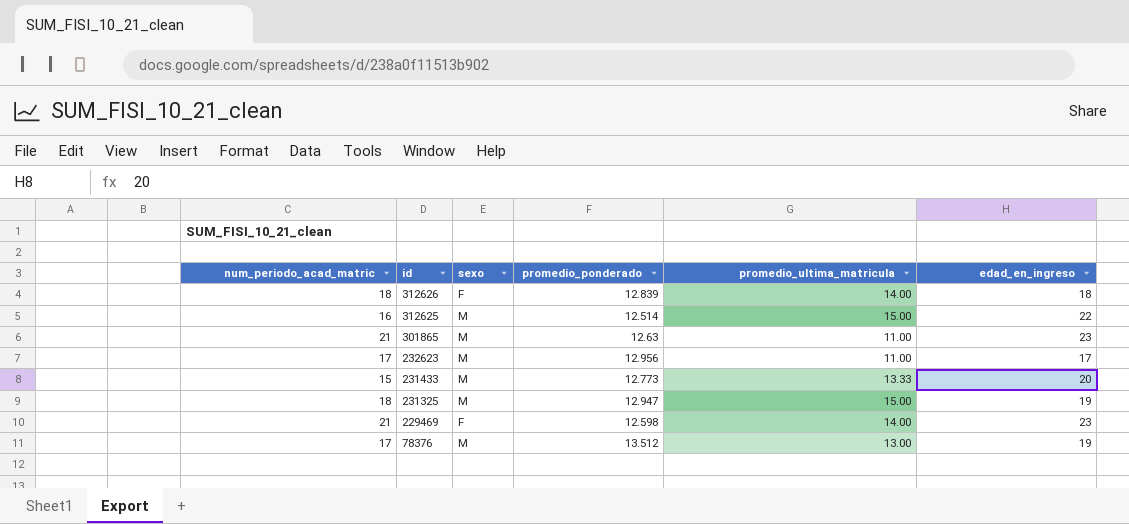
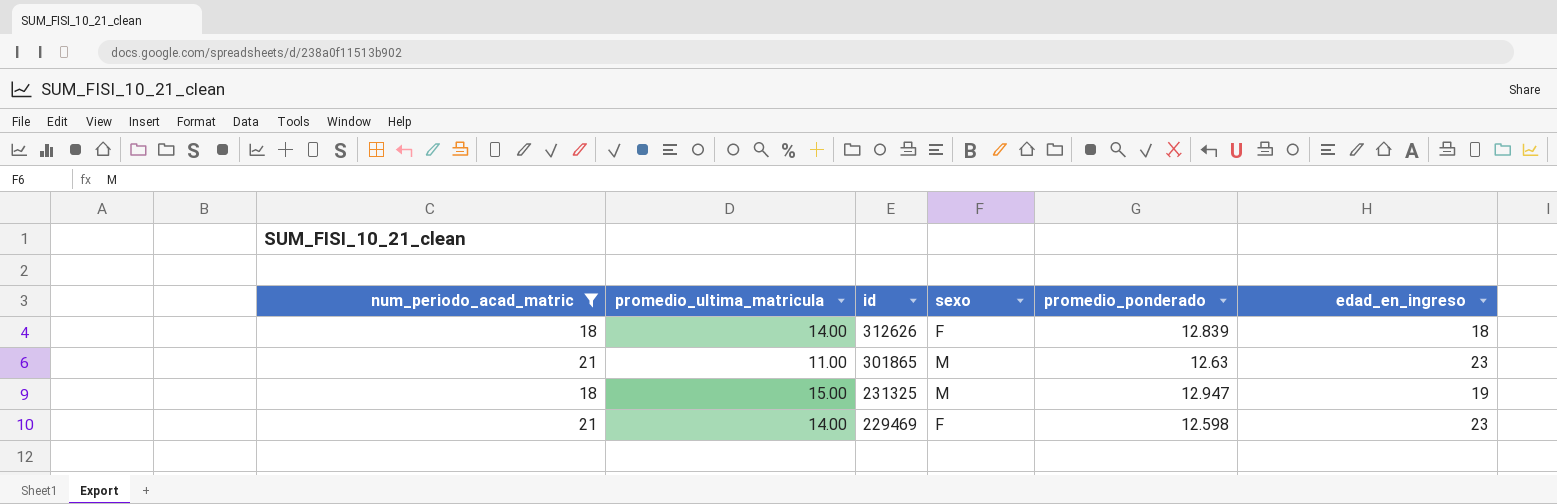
filter: none -> num_periodo_acad_matric >= 18
column promedio_ultima_matricula | position: 5 -> 2

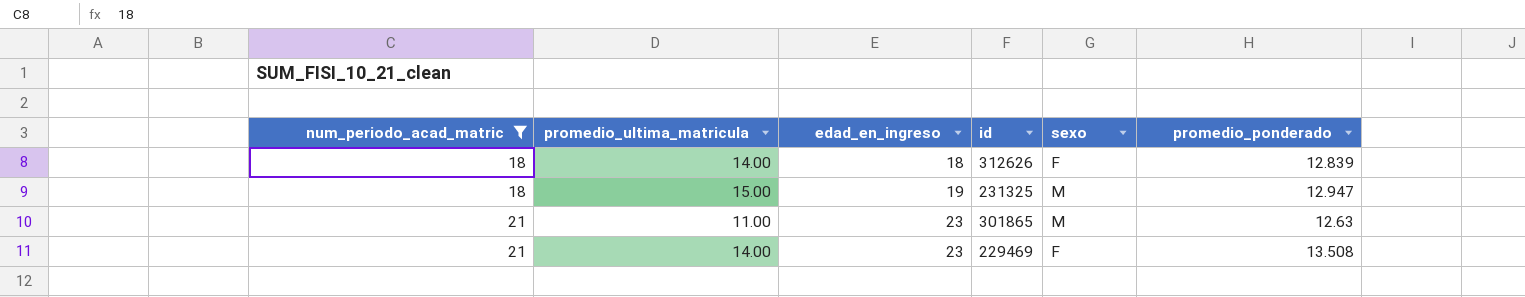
row order: id descending -> num_periodo_acad_matric ascending
column edad_en_ingreso | position: 6 -> 3
229469 | promedio_ponderado: 12.598 -> 13.508

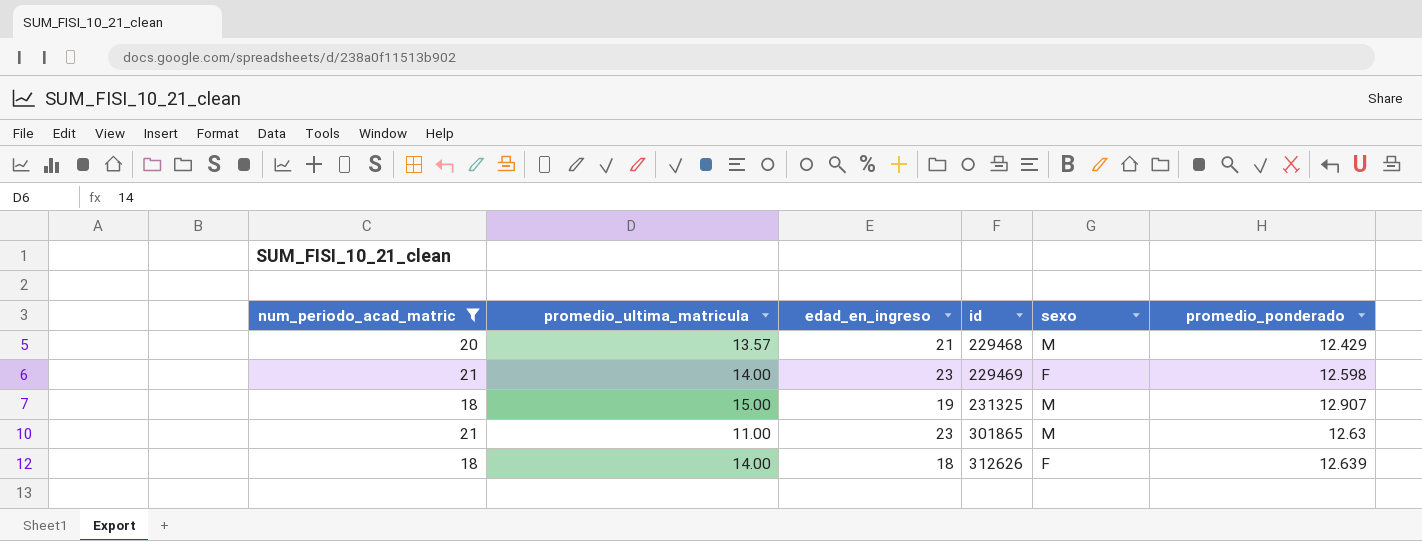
row order: num_periodo_acad_matric ascending -> id ascending
row 229468: none -> 20 | 13.57 | 21 | M | 12.429
229469 | promedio_ponderado: 13.508 -> 12.598
231325 | promedio_ponderado: 12.947 -> 12.907
312626 | promedio_ponderado: 12.839 -> 12.639

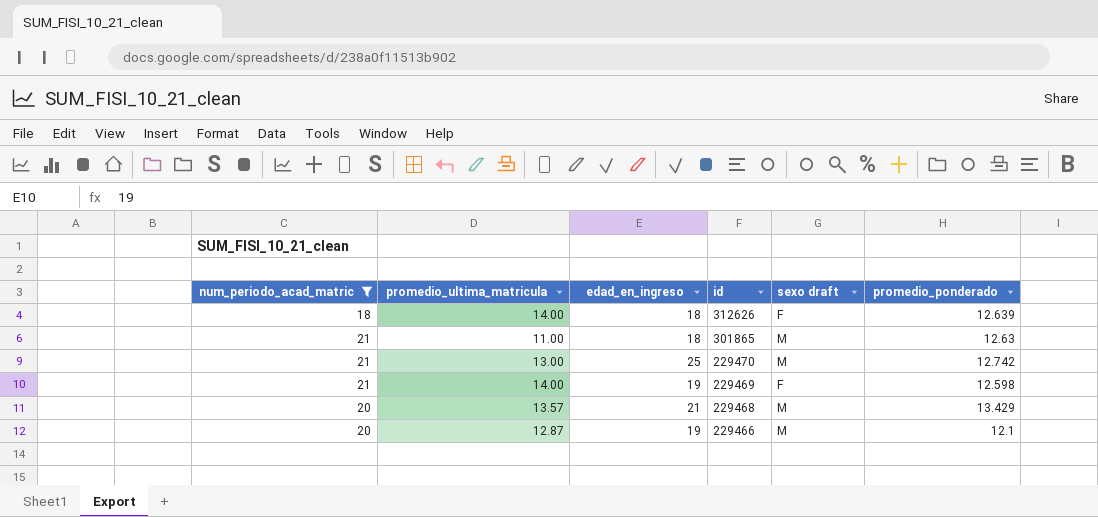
row order: id ascending -> id descending
column name: sexo -> sexo draft
row 231325: 18 | 15.00 | 19 | M | 12.907 -> none
301865 | edad_en_ingreso: 23 -> 18
row 229470: none -> 21 | 13.00 | 25 | M | 12.742
229469 | edad_en_ingreso: 23 -> 19
229468 | promedio_ponderado: 12.429 -> 13.429
row 229466: none -> 20 | 12.87 | 19 | M | 12.1

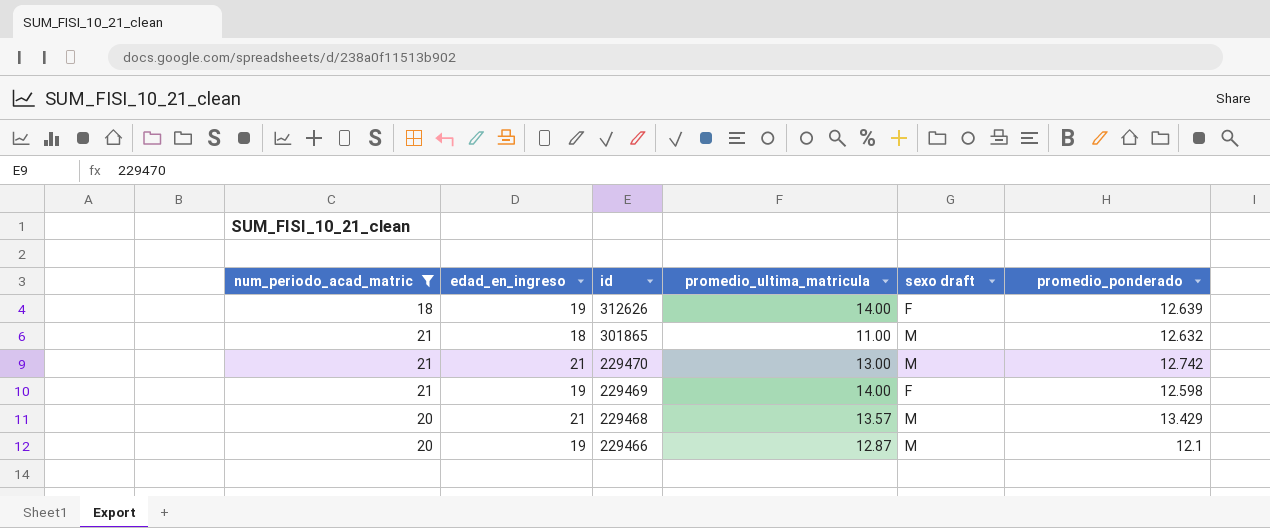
column promedio_ultima_matricula | position: 2 -> 4
312626 | edad_en_ingreso: 18 -> 19
301865 | promedio_ponderado: 12.63 -> 12.632
229470 | edad_en_ingreso: 25 -> 21

